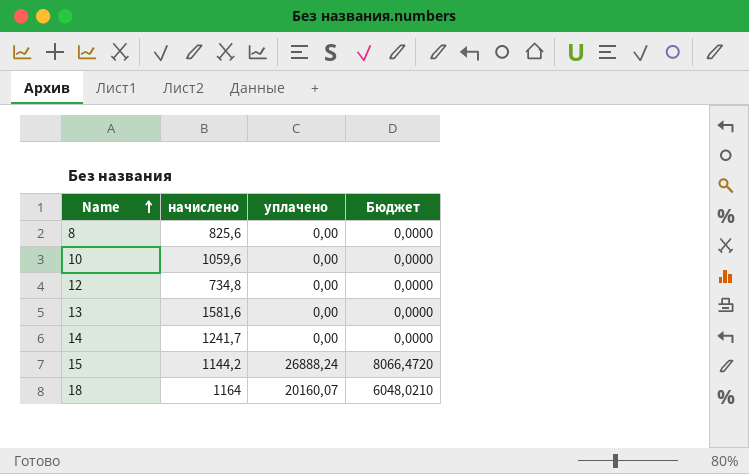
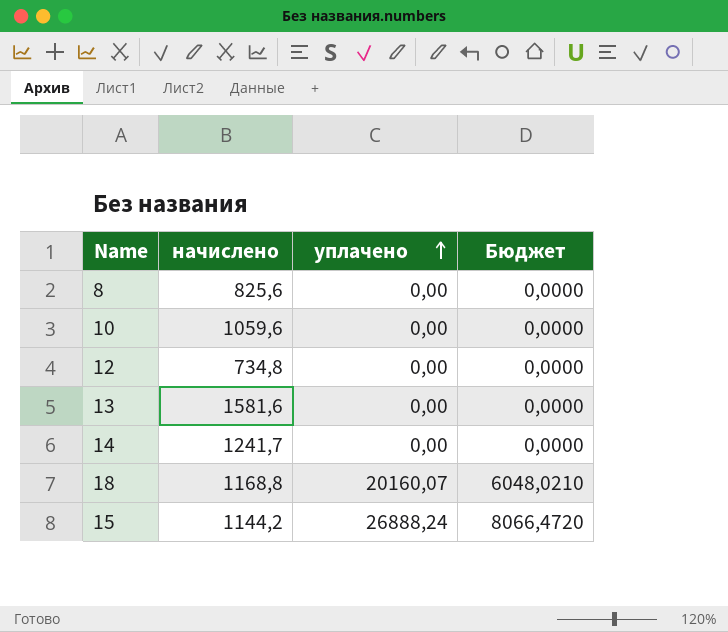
row order: Name ascending -> уплачено ascending
18 | начислено: 1164 -> 1168,8

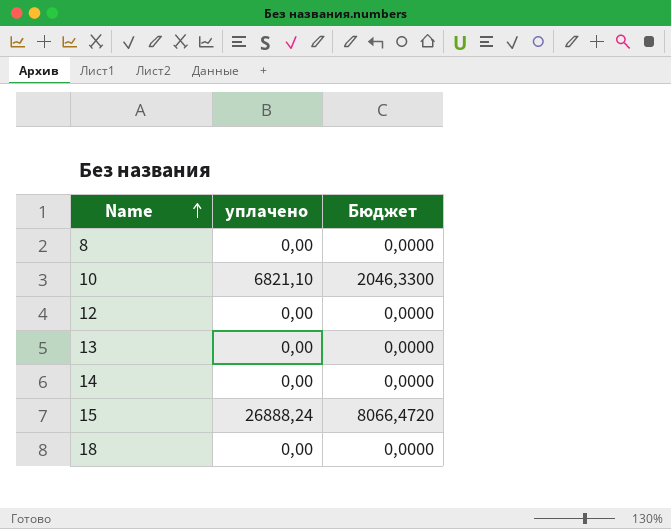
row order: уплачено ascending -> Name ascending
column начислено | position: 2 -> none
10 | уплачено: 0,00 -> 6821,10
10 | Бюджет: 0,0000 -> 2046,3300
18 | уплачено: 20160,07 -> 0,00
18 | Бюджет: 6048,0210 -> 0,0000

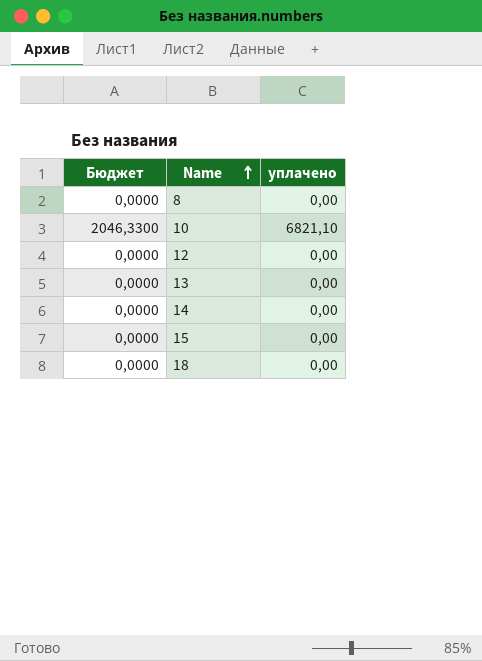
column Бюджет | position: 3 -> 1
15 | Бюджет: 8066,4720 -> 0,0000
15 | уплачено: 26888,24 -> 0,00

